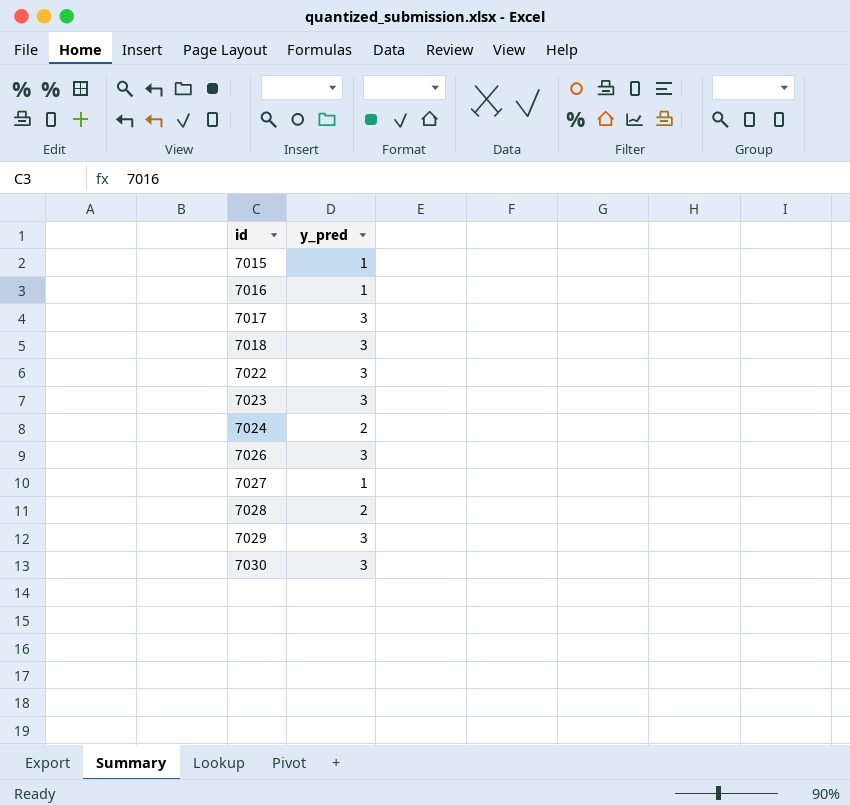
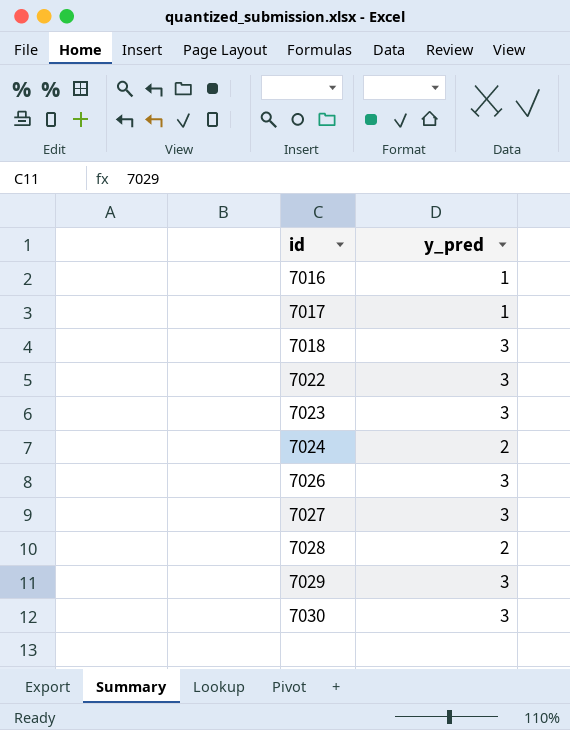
row 7015: 1 -> none
7017 | y_pred: 3 -> 1
7027 | y_pred: 1 -> 3

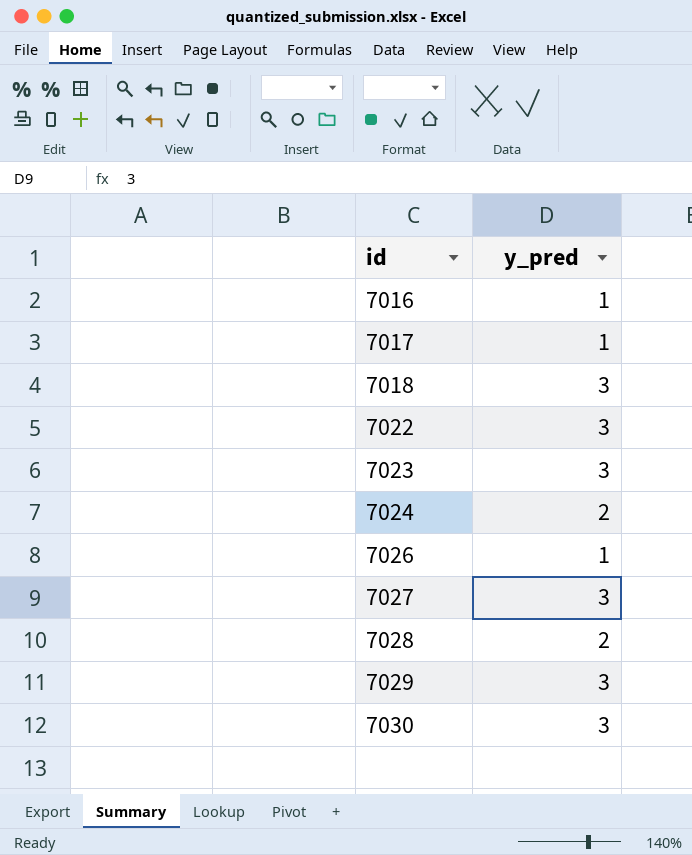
7026 | y_pred: 3 -> 1

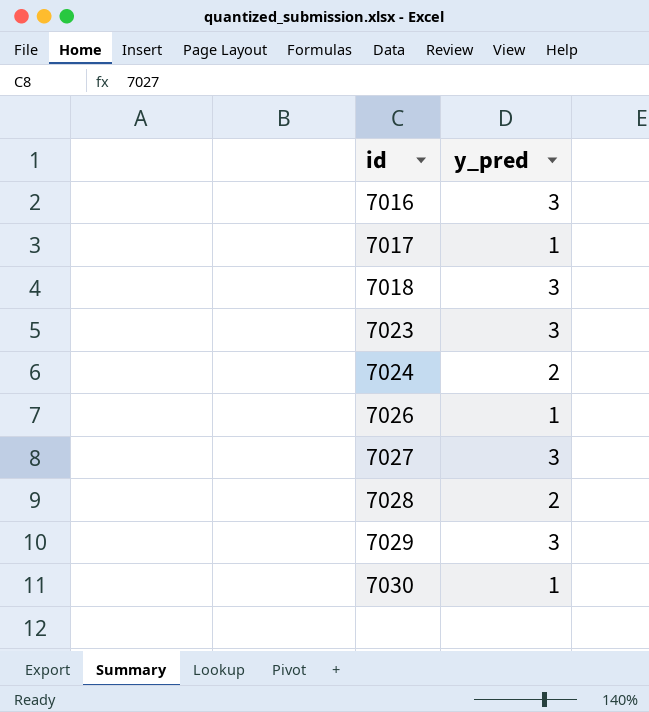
row 7022: 3 -> none
7016 | y_pred: 1 -> 3
7030 | y_pred: 3 -> 1

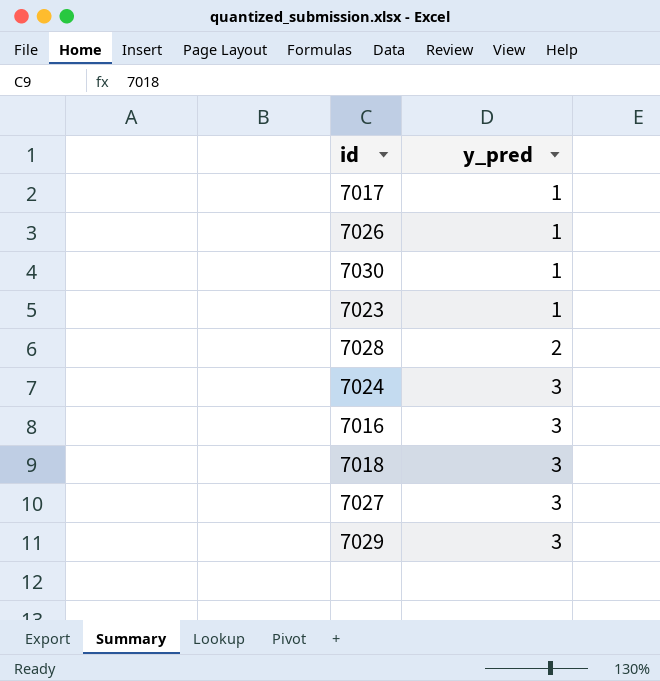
row order: id ascending -> y_pred ascending
7023 | y_pred: 3 -> 1
7024 | y_pred: 2 -> 3

